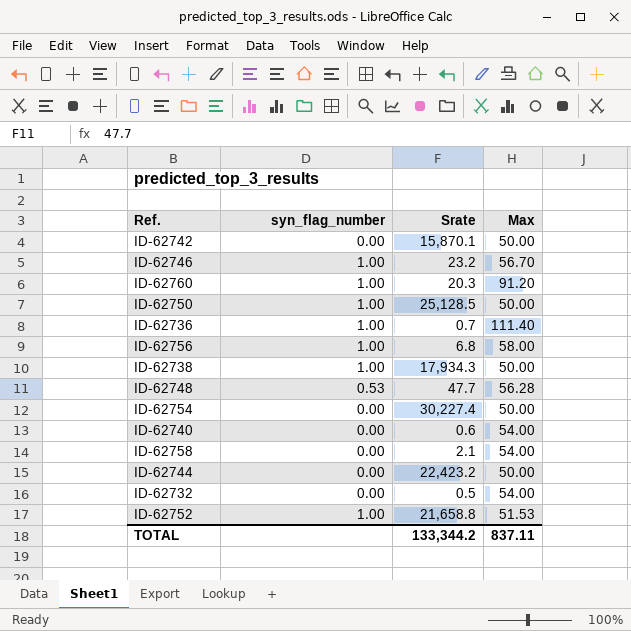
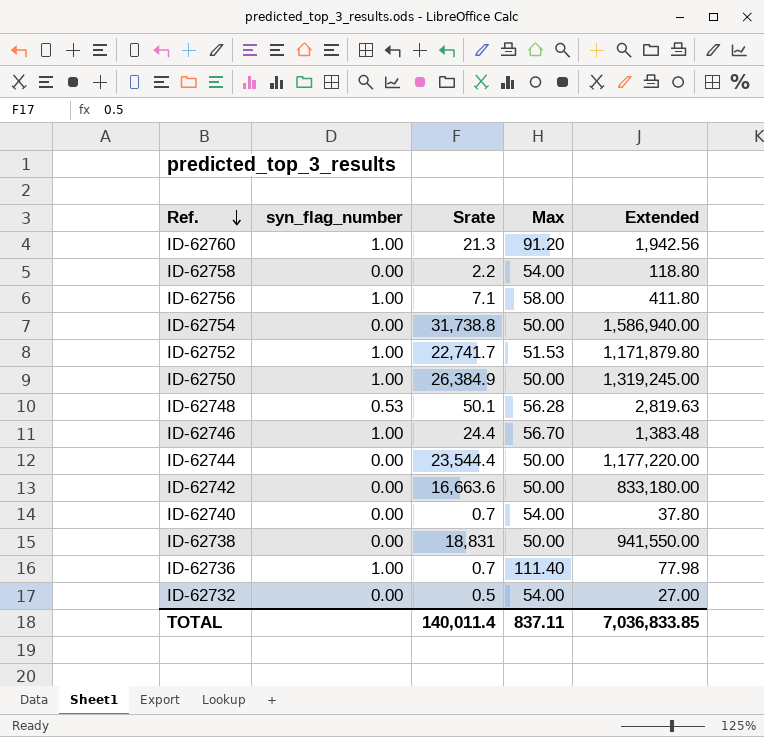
row order: none -> Ref. descending
column Extended | formula: none -> [Srate] * [Max]
ID-62760 | Srate: 20.3 -> 21.3
ID-62758 | Srate: 2.1 -> 2.2
ID-62756 | Srate: 6.8 -> 7.1
ID-62754 | Srate: 30,227.4 -> 31,738.8
ID-62752 | Srate: 21,658.8 -> 22,741.7
ID-62750 | Srate: 25,128.5 -> 26,384.9
ID-62748 | Srate: 47.7 -> 50.1
ID-62746 | Srate: 23.2 -> 24.4
ID-62744 | Srate: 22,423.2 -> 23,544.4
ID-62742 | Srate: 15,870.1 -> 16,663.6
ID-62740 | Srate: 0.6 -> 0.7
ID-62738 | syn_flag_number: 1.00 -> 0.00
ID-62738 | Srate: 17,934.3 -> 18,831
TOTAL | Srate: 133,344.2 -> 140,011.4

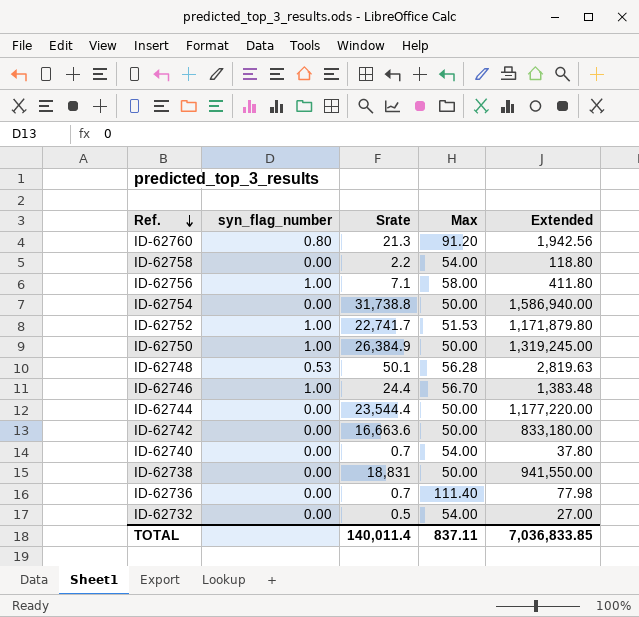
ID-62760 | syn_flag_number: 1.00 -> 0.80
ID-62736 | syn_flag_number: 1.00 -> 0.00

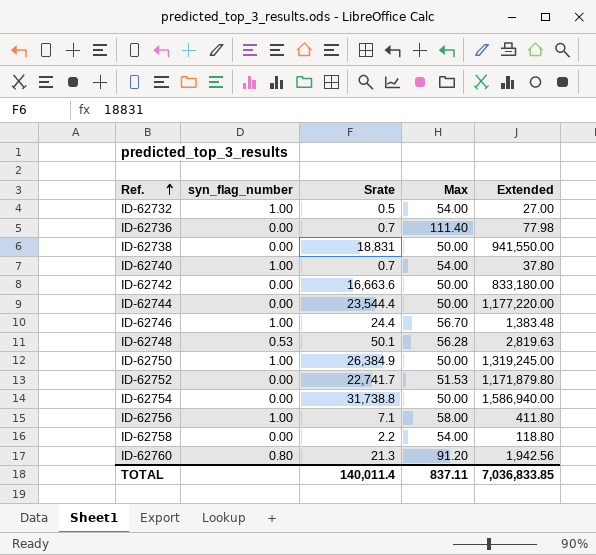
row order: Ref. descending -> Ref. ascending
ID-62732 | syn_flag_number: 0.00 -> 1.00
ID-62740 | syn_flag_number: 0.00 -> 1.00
ID-62752 | syn_flag_number: 1.00 -> 0.00

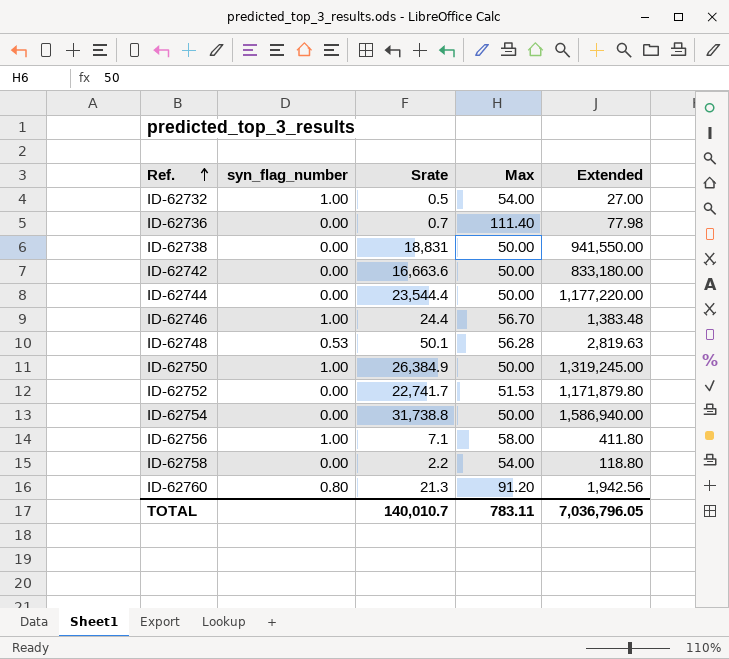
row ID-62740: 1.00 | 0.7 | 54.00 | 37.80 -> none
TOTAL | Srate: 140,011.4 -> 140,010.7
TOTAL | Max: 837.11 -> 783.11
TOTAL | Extended: 7,036,833.85 -> 7,036,796.05

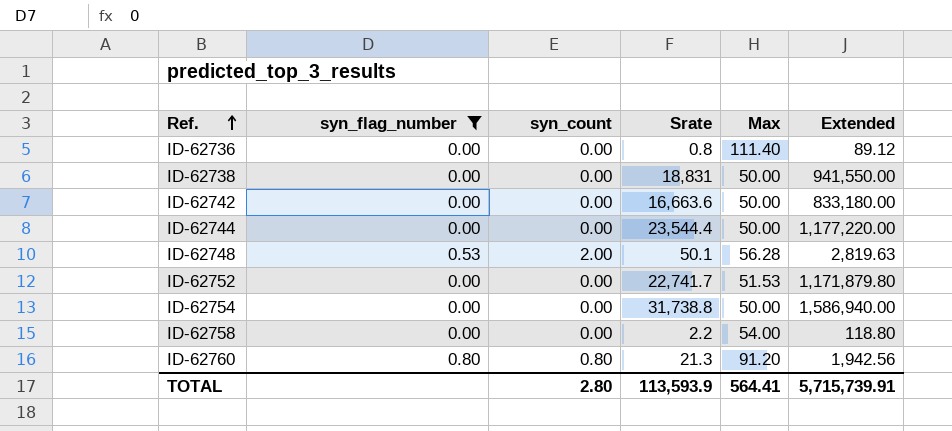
filter: none -> syn_flag_number != 1.00
column syn_count | position: none -> 3
ID-62736 | Srate: 0.7 -> 0.8
ID-62736 | Extended: 77.98 -> 89.12
TOTAL | Srate: 140,010.7 -> 113,593.9
TOTAL | Max: 783.11 -> 564.41
TOTAL | Extended: 7,036,796.05 -> 5,715,739.91

